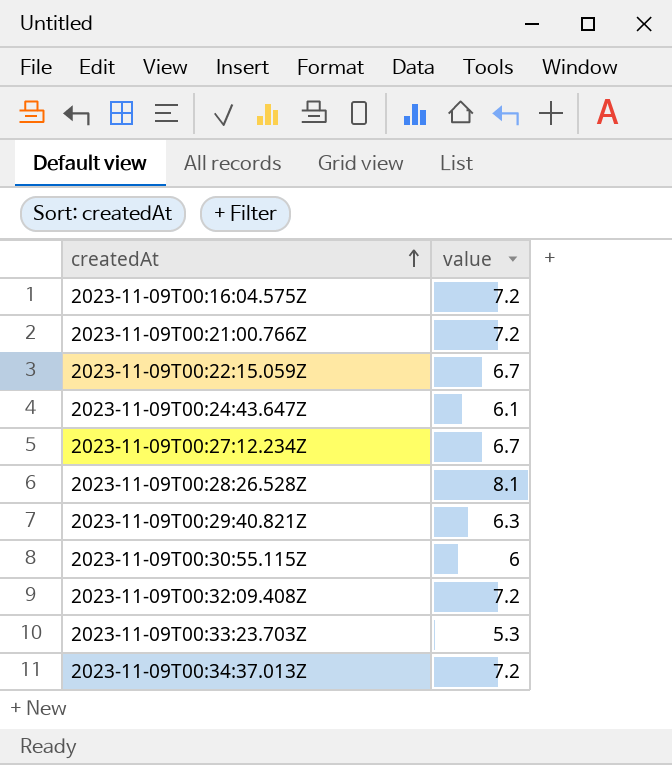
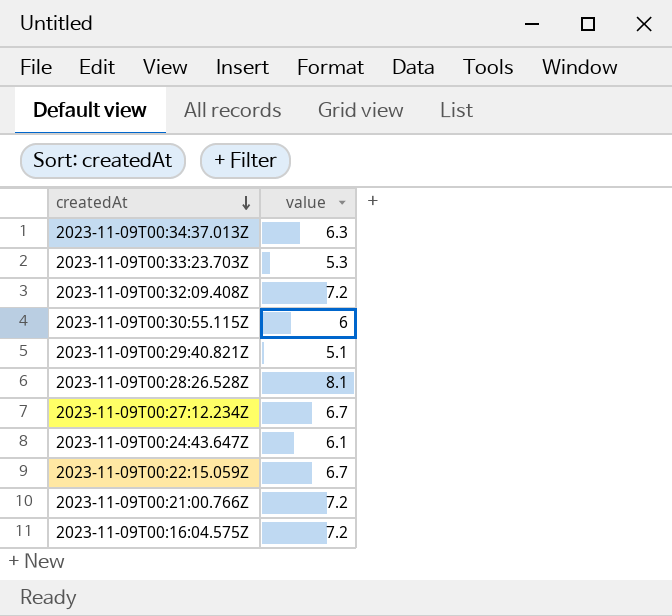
row order: createdAt ascending -> createdAt descending
2023-11-09T00:34:37.013Z | value: 7.2 -> 6.3
2023-11-09T00:29:40.821Z | value: 6.3 -> 5.1

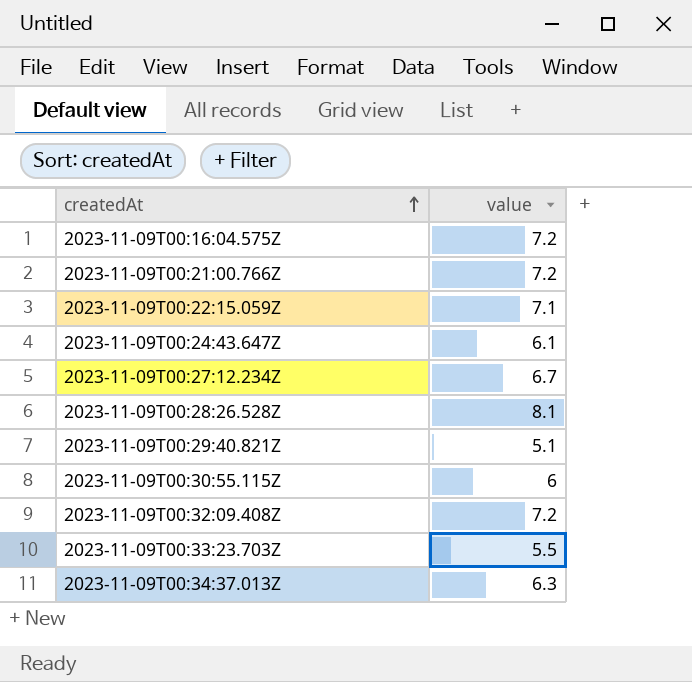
row order: createdAt descending -> createdAt ascending
2023-11-09T00:22:15.059Z | value: 6.7 -> 7.1
2023-11-09T00:33:23.703Z | value: 5.3 -> 5.5

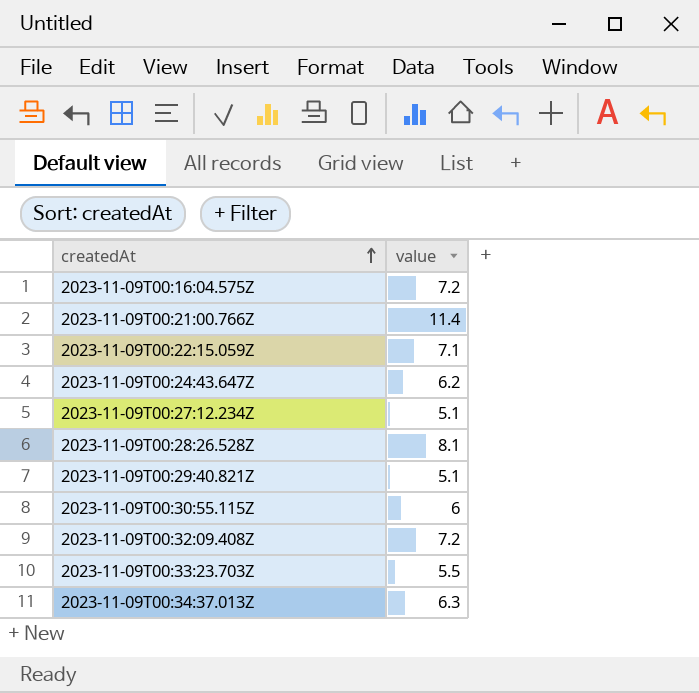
2023-11-09T00:21:00.766Z | value: 7.2 -> 11.4
2023-11-09T00:24:43.647Z | value: 6.1 -> 6.2
2023-11-09T00:27:12.234Z | value: 6.7 -> 5.1

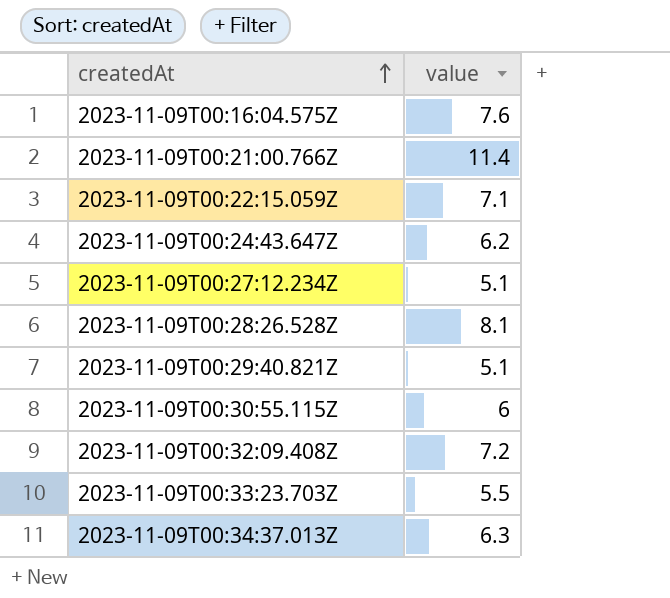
2023-11-09T00:16:04.575Z | value: 7.2 -> 7.6

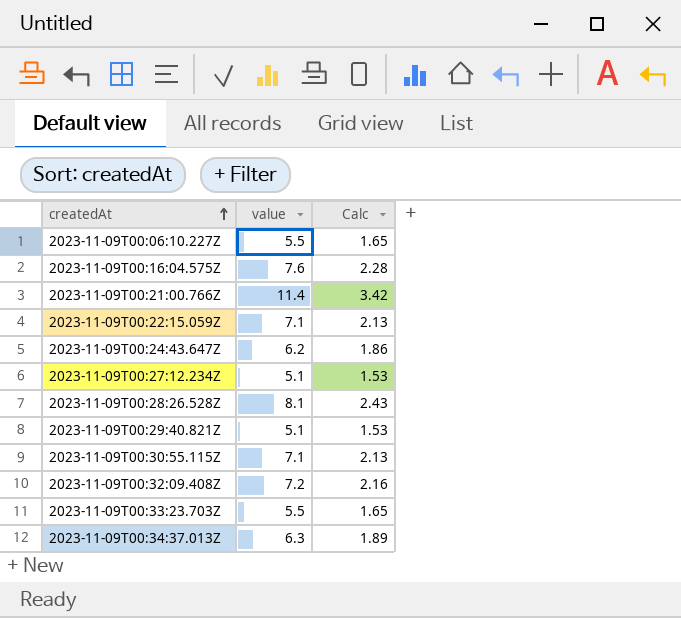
column Calc | formula: none -> [value] * 0.3
row 2023-11-09T00:06:10.227Z: none -> 5.5 | 1.65
2023-11-09T00:30:55.115Z | value: 6 -> 7.1

